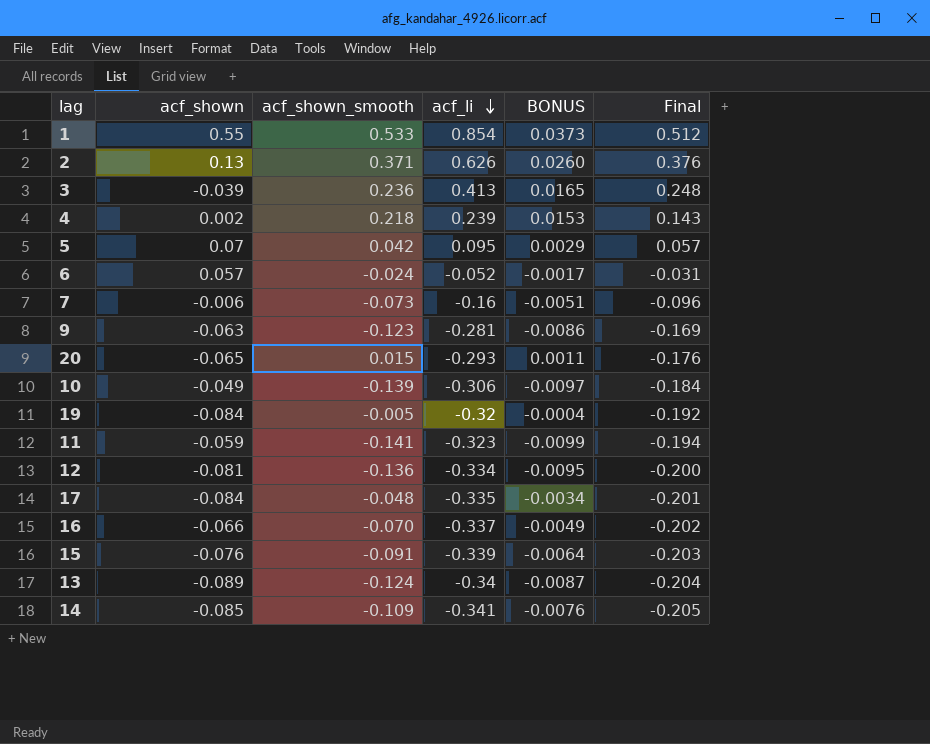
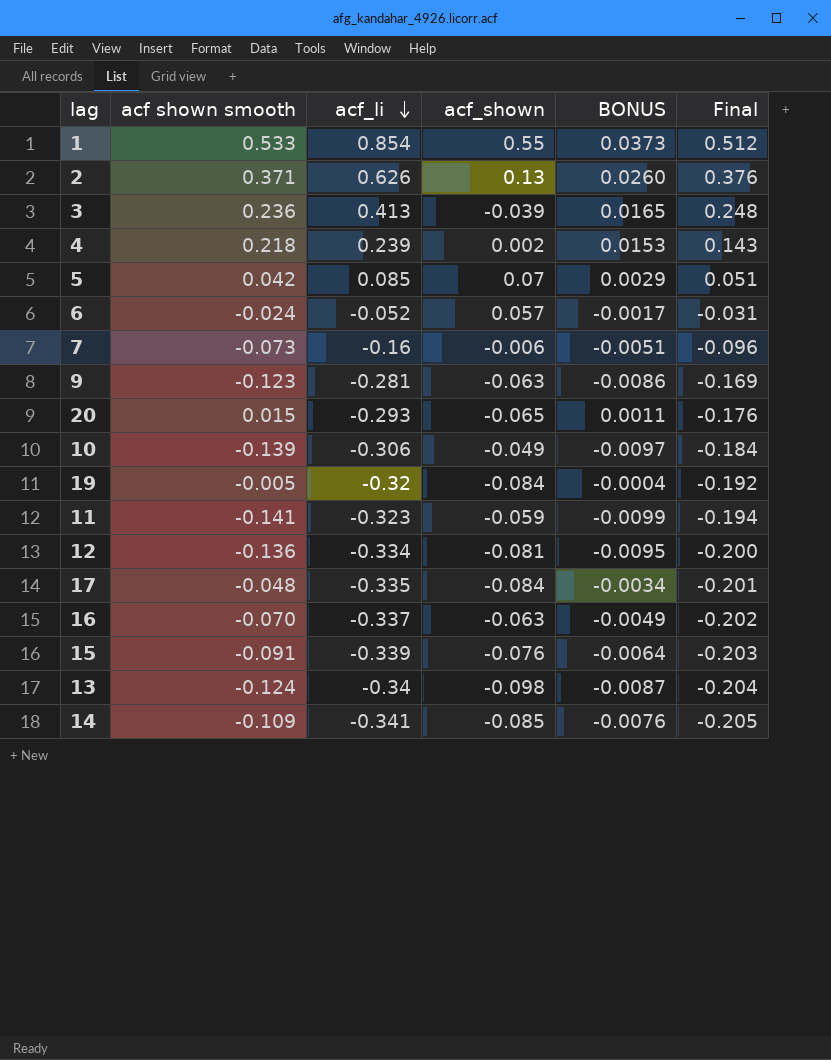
column name: acf_shown_smooth -> acf shown smooth
column acf_shown | position: 2 -> 4
5 | acf_li: 0.095 -> 0.085
5 | Final: 0.057 -> 0.051
16 | acf_shown: -0.066 -> -0.063
13 | acf_shown: -0.089 -> -0.098

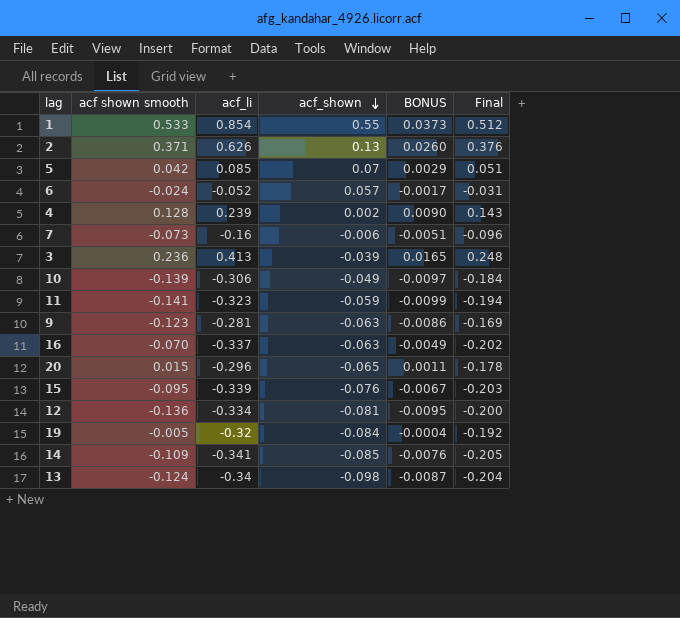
row order: acf_li descending -> acf_shown descending
row 17: -0.048 | -0.335 | -0.084 | -0.0034 | -0.201 -> none
4 | acf shown smooth: 0.218 -> 0.128
4 | BONUS: 0.0153 -> 0.0090
20 | acf_li: -0.293 -> -0.296
20 | Final: -0.176 -> -0.178
15 | acf shown smooth: -0.091 -> -0.095
15 | BONUS: -0.0064 -> -0.0067

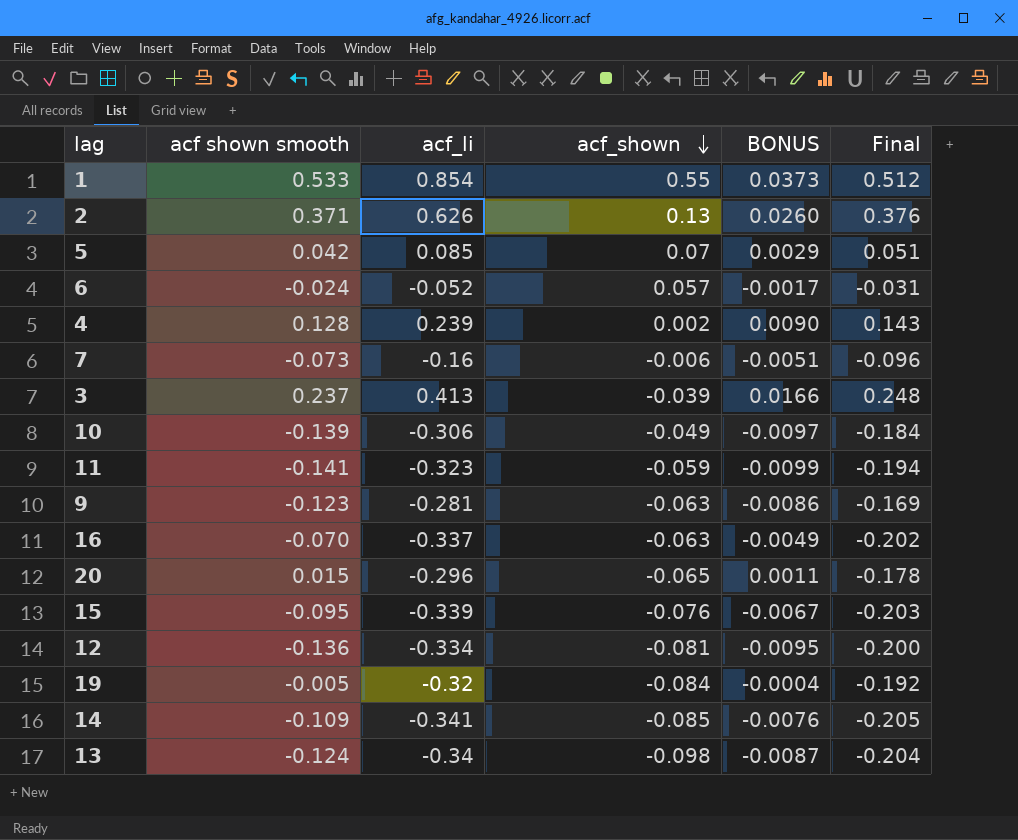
3 | acf shown smooth: 0.236 -> 0.237
3 | BONUS: 0.0165 -> 0.0166

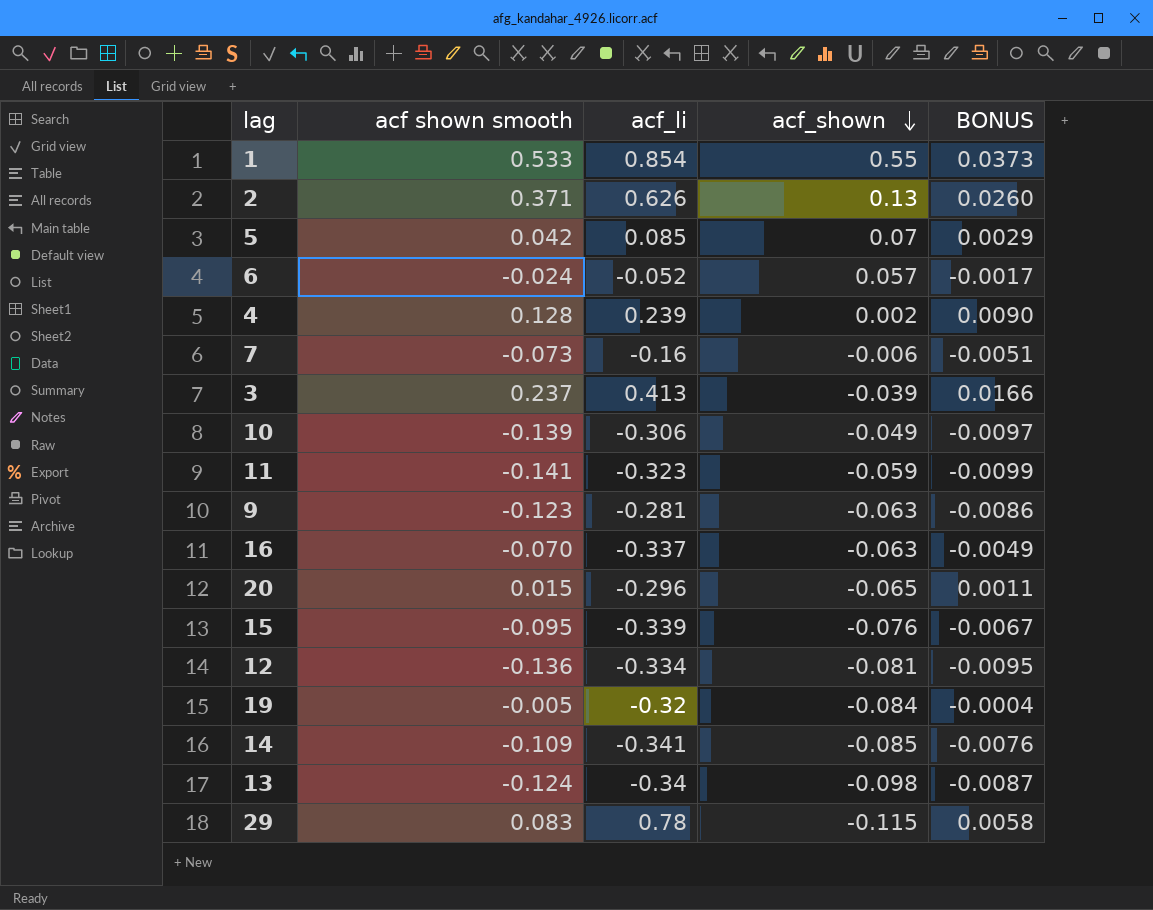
column Final | formula: [acf_li] * 0.6 -> none
row 29: none -> 0.083 | 0.78 | -0.115 | 0.0058

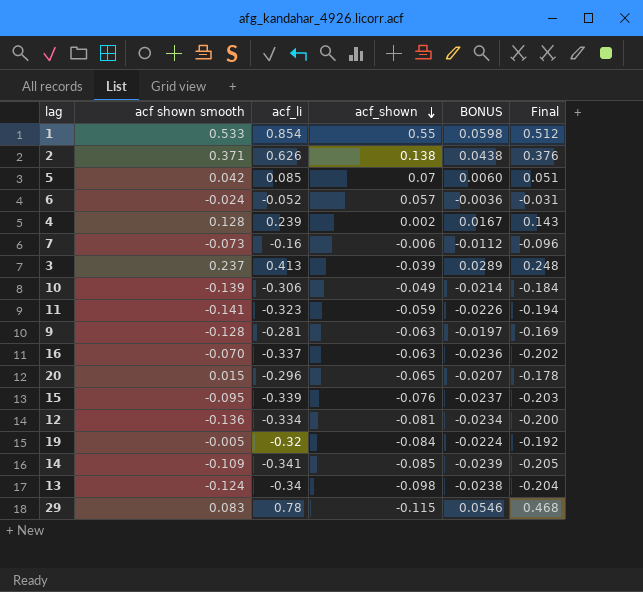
column BONUS | formula: [acf shown smooth] * 0.07 -> [acf_li] * 0.07
column Final | formula: none -> [acf_li] * 0.6
2 | acf_shown: 0.13 -> 0.138
9 | acf shown smooth: -0.123 -> -0.128

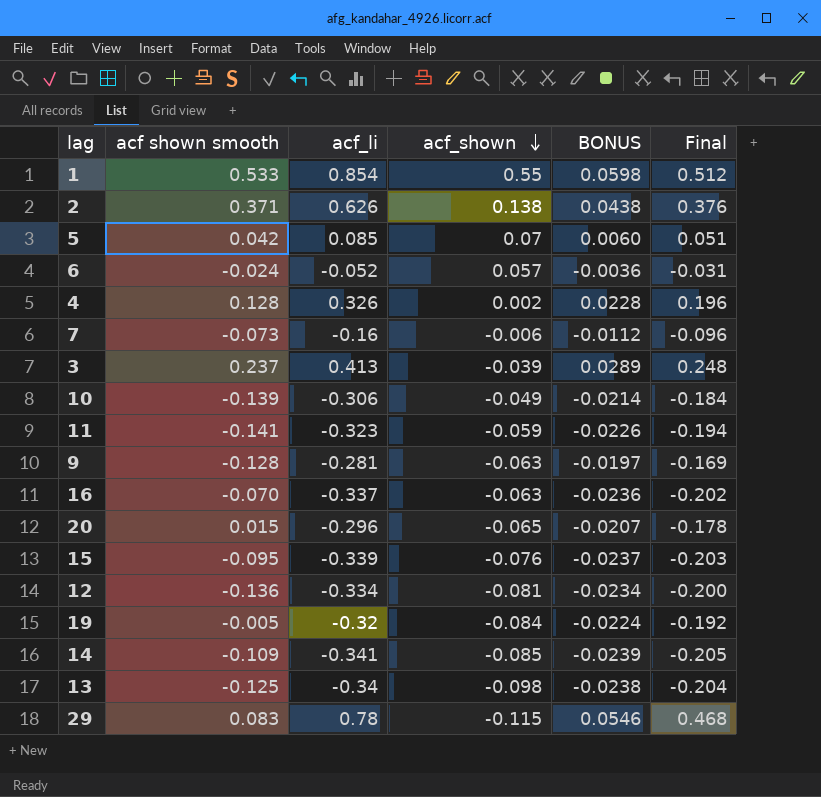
4 | acf_li: 0.239 -> 0.326
4 | BONUS: 0.0167 -> 0.0228
4 | Final: 0.143 -> 0.196
13 | acf shown smooth: -0.124 -> -0.125

